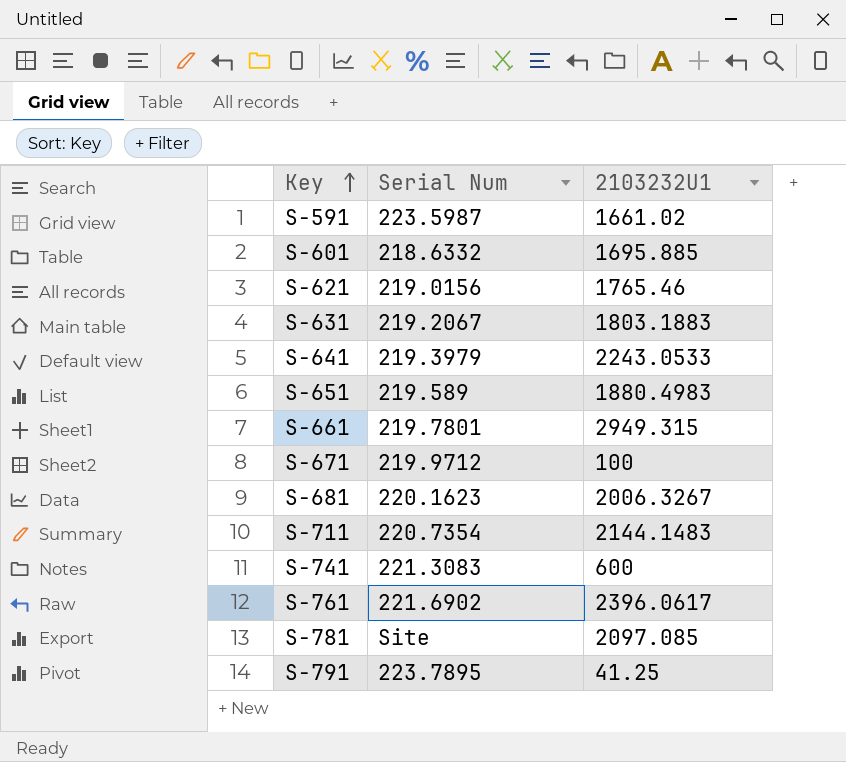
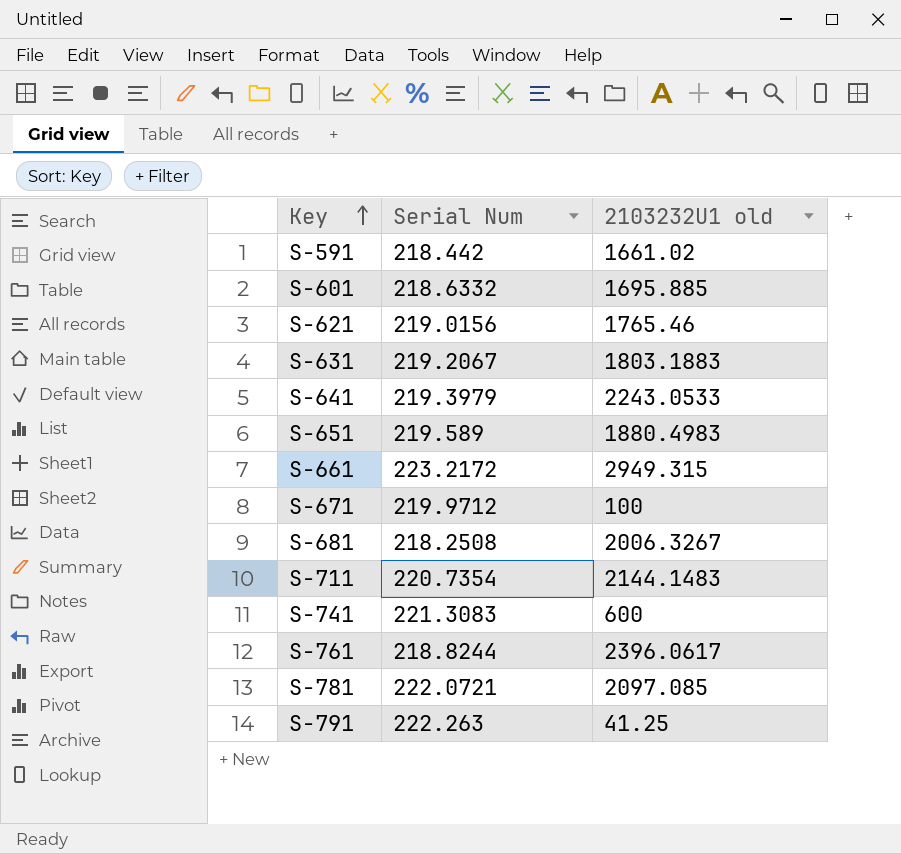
column name: 2103232U1 -> 2103232U1 old
S-591 | Serial Num: 223.5987 -> 218.442
S-661 | Serial Num: 219.7801 -> 223.2172
S-681 | Serial Num: 220.1623 -> 218.2508
S-761 | Serial Num: 221.6902 -> 218.8244
S-781 | Serial Num: Site -> 222.0721
S-791 | Serial Num: 223.7895 -> 222.263

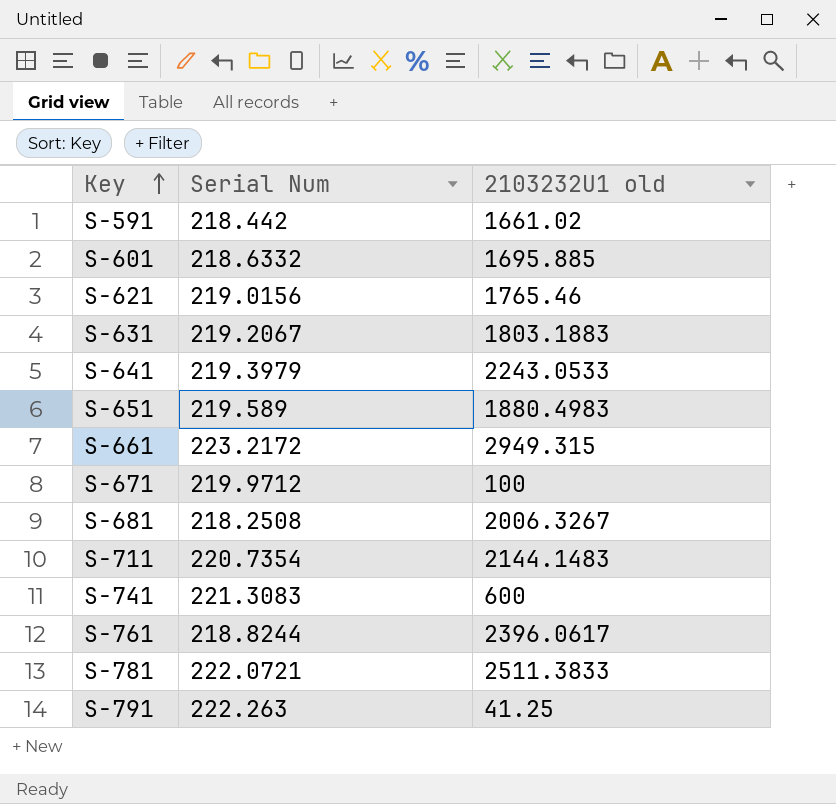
S-781 | 2103232U1 old: 2097.085 -> 2511.3833

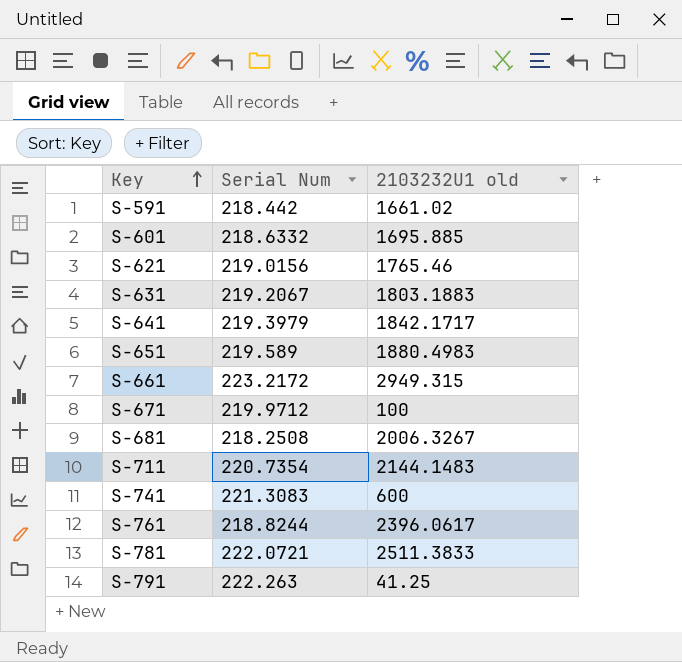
S-641 | 2103232U1 old: 2243.0533 -> 1842.1717

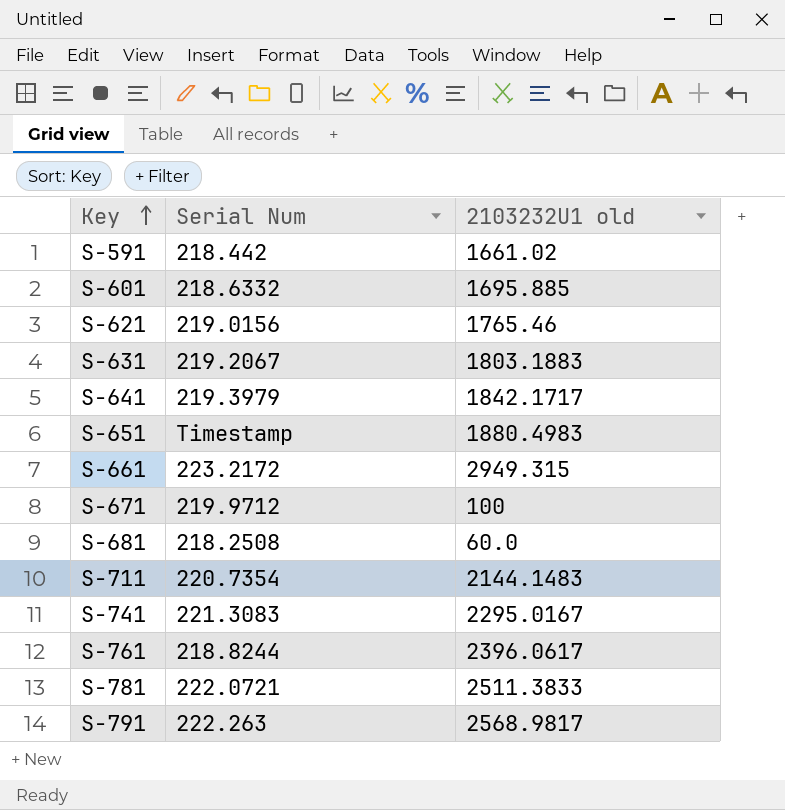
S-651 | Serial Num: 219.589 -> Timestamp
S-681 | 2103232U1 old: 2006.3267 -> 60.0
S-741 | 2103232U1 old: 600 -> 2295.0167
S-791 | 2103232U1 old: 41.25 -> 2568.9817

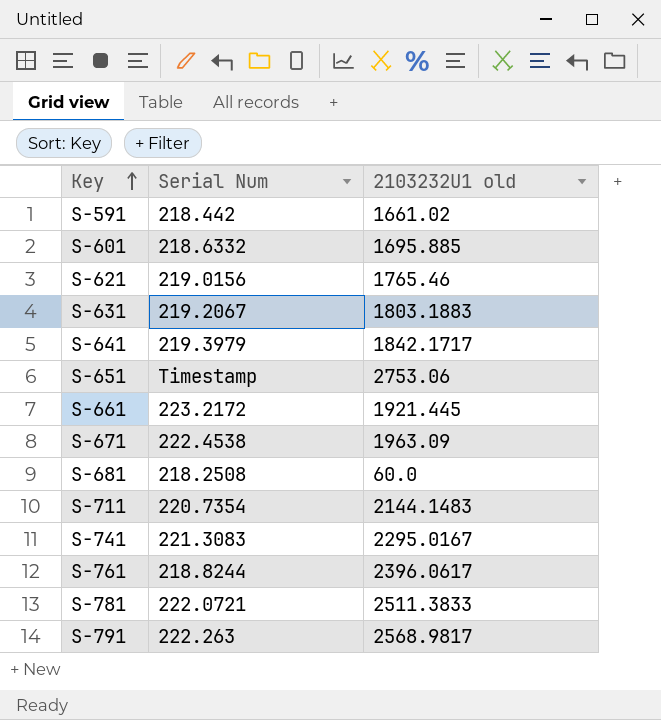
S-651 | 2103232U1 old: 1880.4983 -> 2753.06
S-661 | 2103232U1 old: 2949.315 -> 1921.445
S-671 | Serial Num: 219.9712 -> 222.4538
S-671 | 2103232U1 old: 100 -> 1963.09

